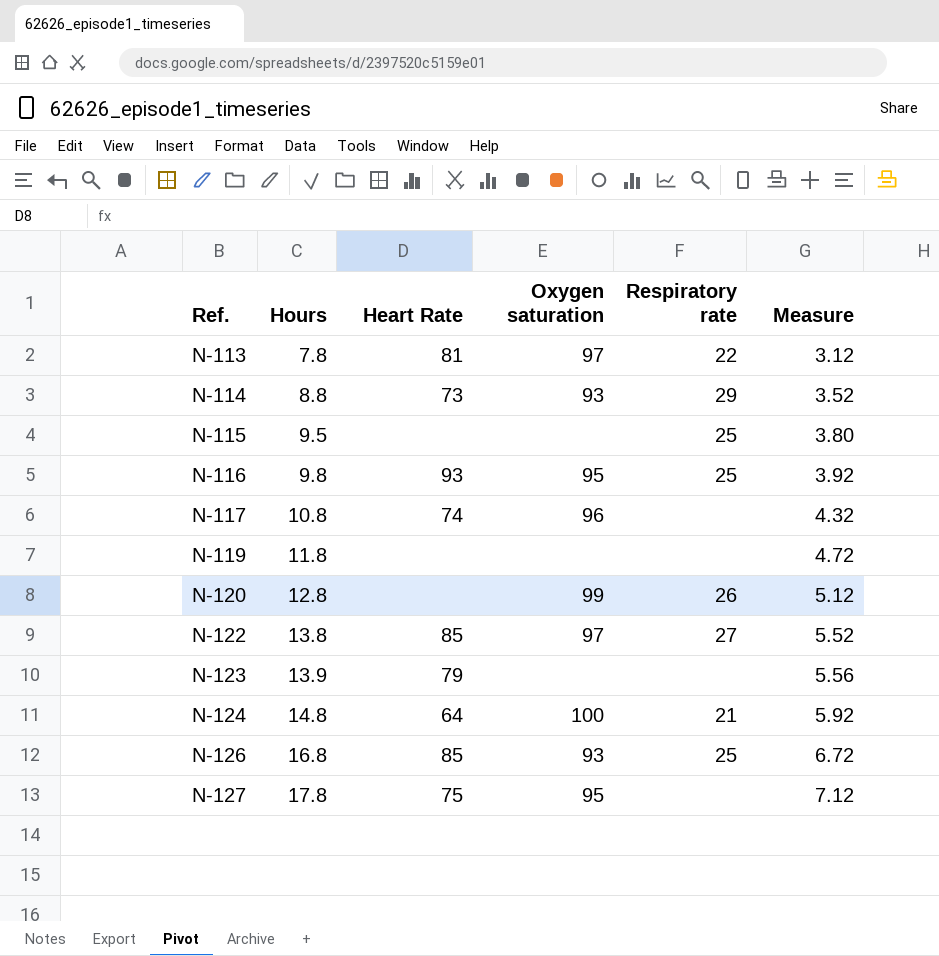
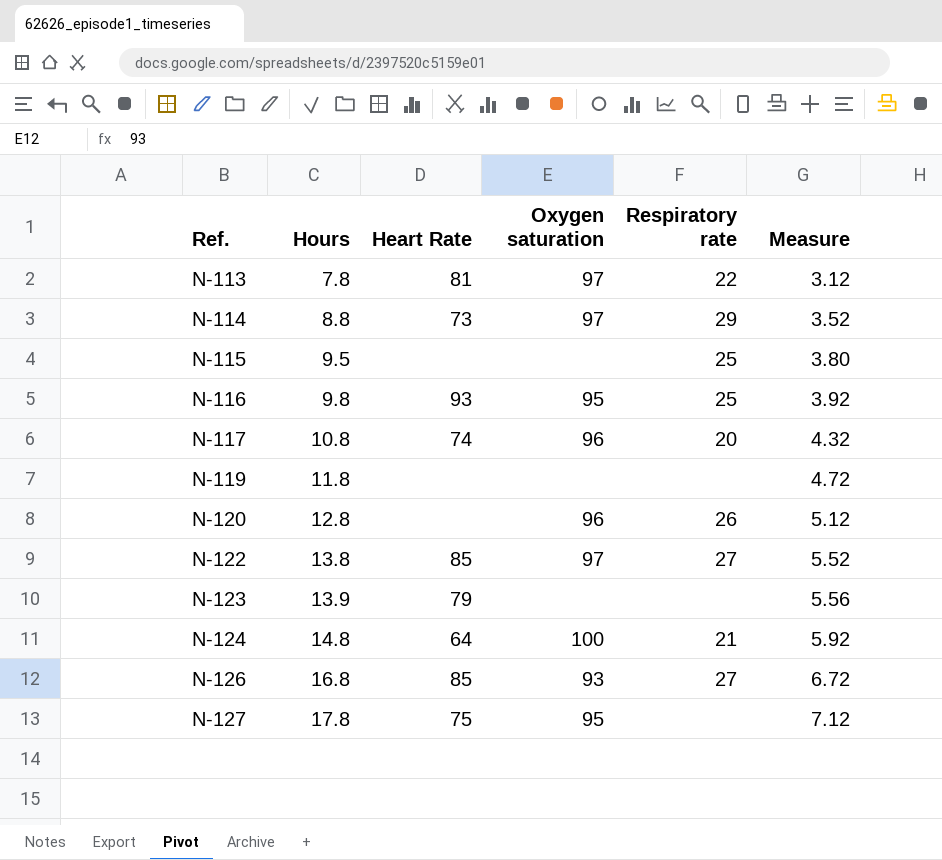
N-114 | Oxygen saturation: 93 -> 97
N-117 | Respiratory rate: none -> 20
N-120 | Oxygen saturation: 99 -> 96
N-126 | Respiratory rate: 25 -> 27

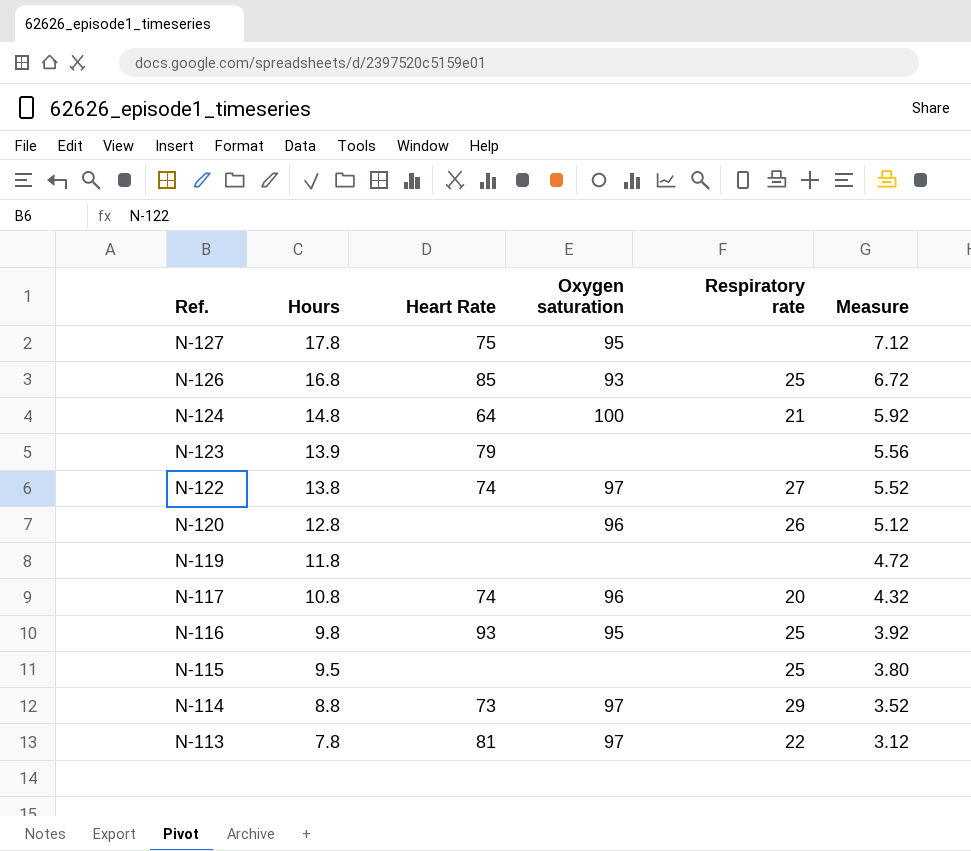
row order: Ref. ascending -> Ref. descending
N-126 | Respiratory rate: 27 -> 25
N-122 | Heart Rate: 85 -> 74

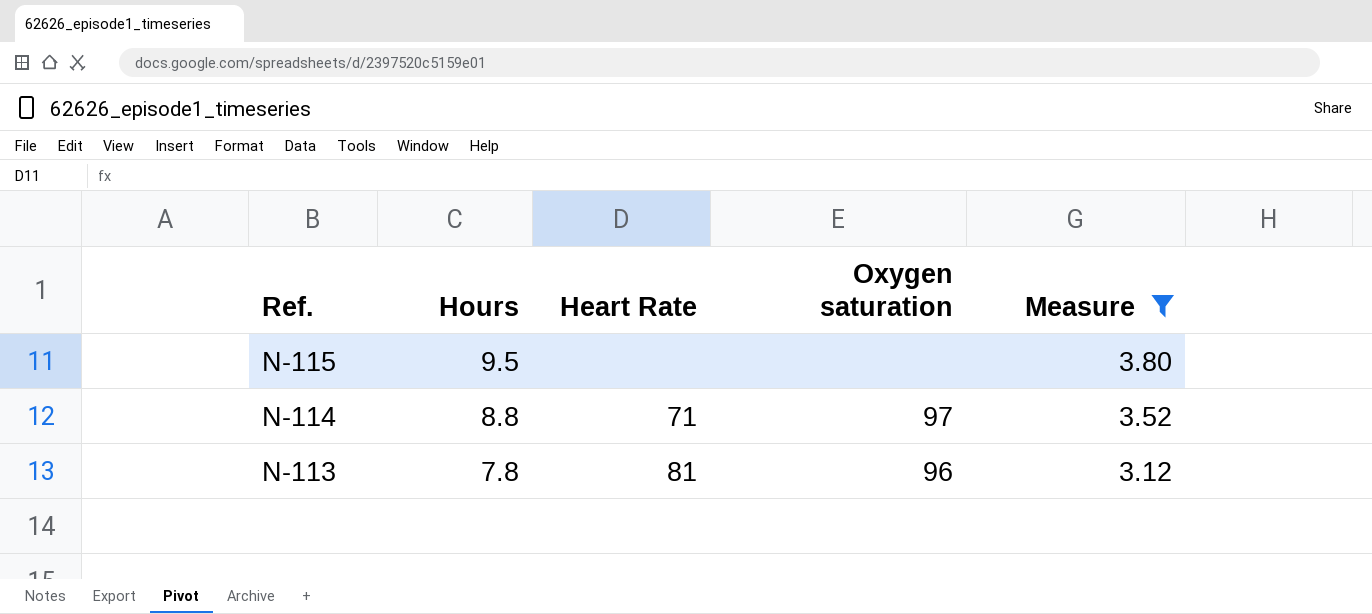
filter: none -> Measure <= 3.80
column Respiratory rate | position: 5 -> none
N-114 | Heart Rate: 73 -> 71
N-113 | Oxygen saturation: 97 -> 96

